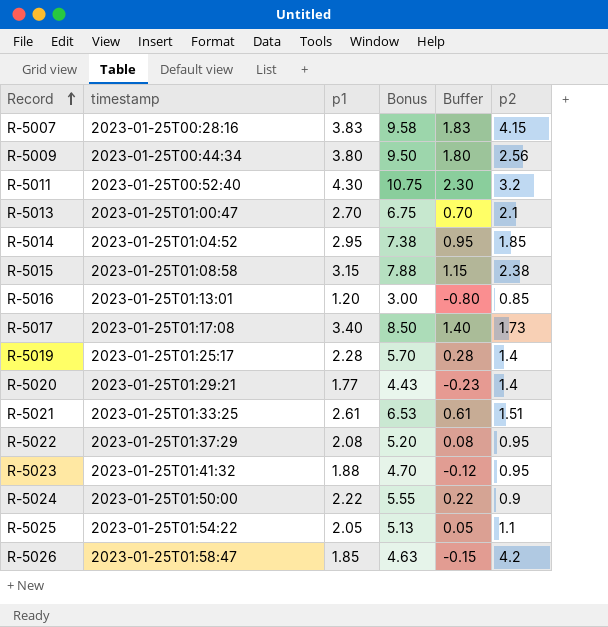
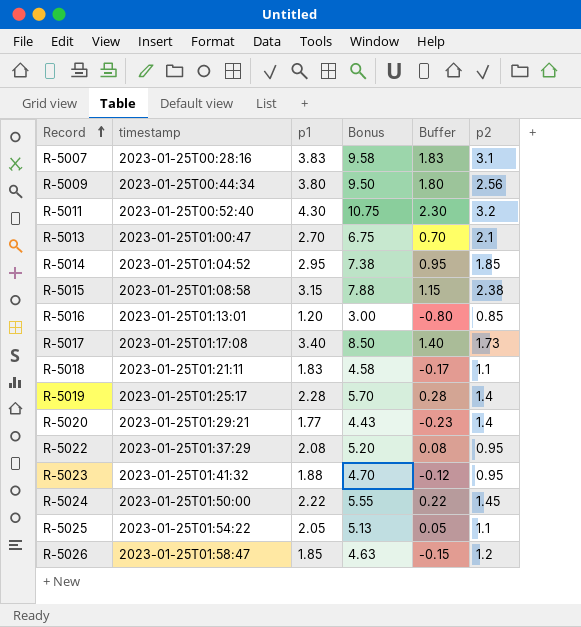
row R-5021: 2023-01-25T01:33:25 | 2.61 | 6.53 | 0.61 | 1.51 -> none
R-5007 | p2: 4.15 -> 3.1
row R-5018: none -> 2023-01-25T01:21:11 | 1.83 | 4.58 | -0.17 | 1.1
R-5024 | p2: 0.9 -> 1.45
R-5026 | p2: 4.2 -> 1.2

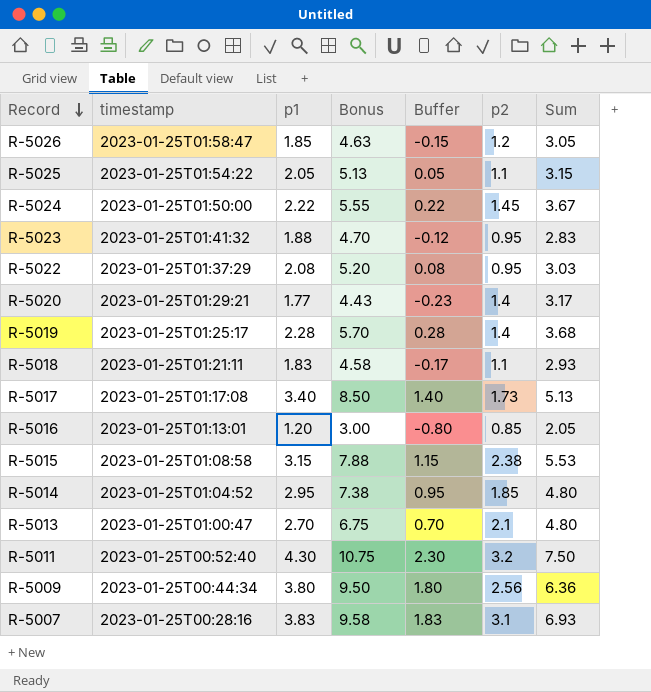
row order: Record ascending -> Record descending
column Sum | formula: none -> [p1] + [p2]

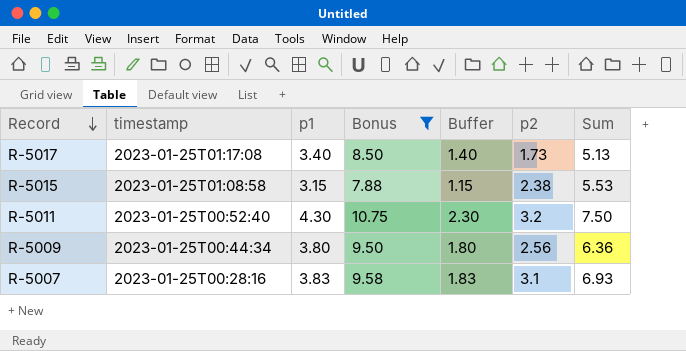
filter: none -> Bonus >= 7.88

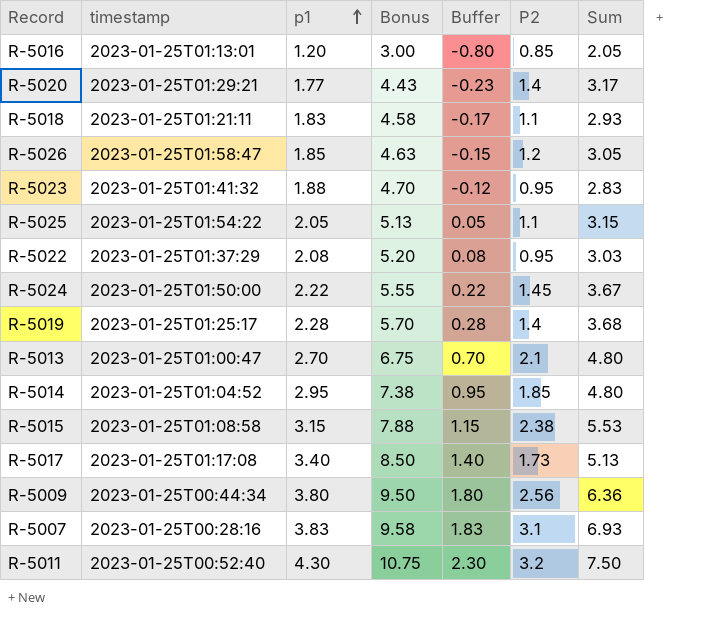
filter: Bonus >= 7.88 -> none
row order: Record descending -> p1 ascending
column name: p2 -> P2

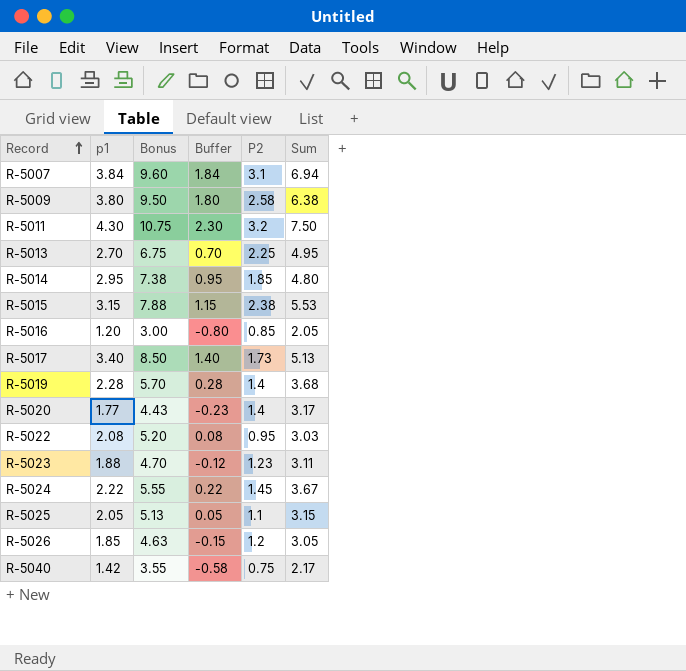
row order: p1 ascending -> Record ascending
column timestamp | position: 2 -> none
row R-5018: 2023-01-25T01:21:11 | 1.83 | 4.58 | -0.17 | 1.1 | 2.93 -> none
R-5007 | p1: 3.83 -> 3.84
R-5007 | Bonus: 9.58 -> 9.60
R-5007 | Buffer: 1.83 -> 1.84
R-5007 | Sum: 6.93 -> 6.94
R-5009 | P2: 2.56 -> 2.58
R-5009 | Sum: 6.36 -> 6.38
R-5013 | P2: 2.1 -> 2.25
R-5013 | Sum: 4.80 -> 4.95
R-5023 | P2: 0.95 -> 1.23
R-5023 | Sum: 2.83 -> 3.11
row R-5040: none -> 1.42 | 3.55 | -0.58 | 0.75 | 2.17

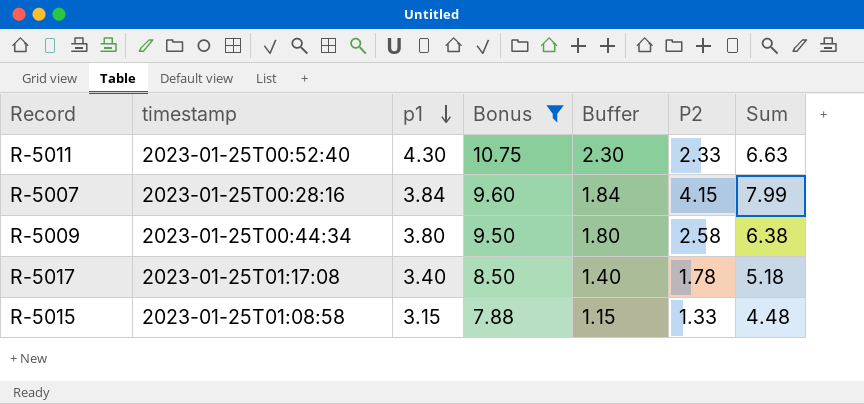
filter: none -> Bonus >= 7.88
row order: Record ascending -> p1 descending
column timestamp | position: none -> 2
R-5011 | P2: 3.2 -> 2.33
R-5011 | Sum: 7.50 -> 6.63
R-5007 | P2: 3.1 -> 4.15
R-5007 | Sum: 6.94 -> 7.99
R-5017 | P2: 1.73 -> 1.78
R-5017 | Sum: 5.13 -> 5.18
R-5015 | P2: 2.38 -> 1.33
R-5015 | Sum: 5.53 -> 4.48

